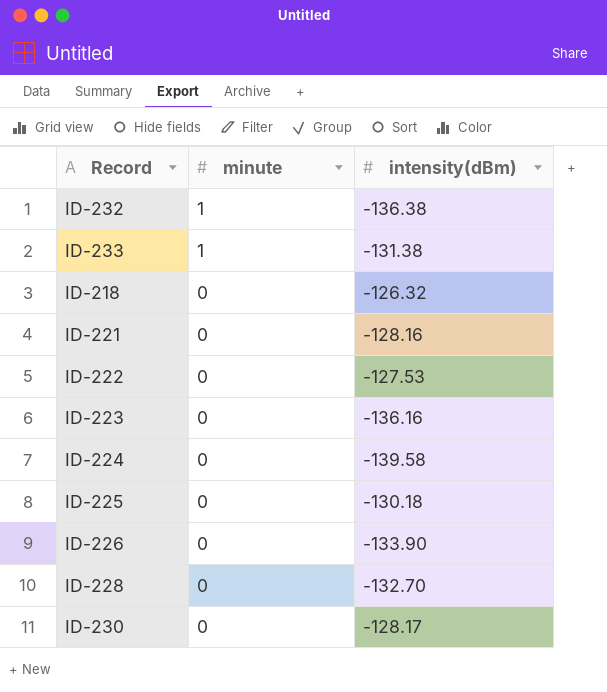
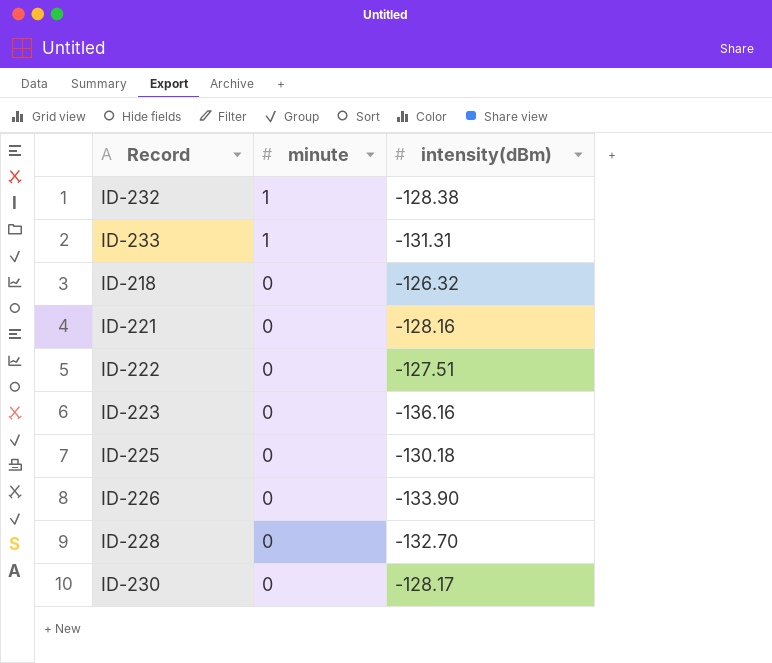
row ID-224: 0 | -139.58 -> none
ID-232 | intensity(dBm): -136.38 -> -128.38
ID-233 | intensity(dBm): -131.38 -> -131.31
ID-222 | intensity(dBm): -127.53 -> -127.51

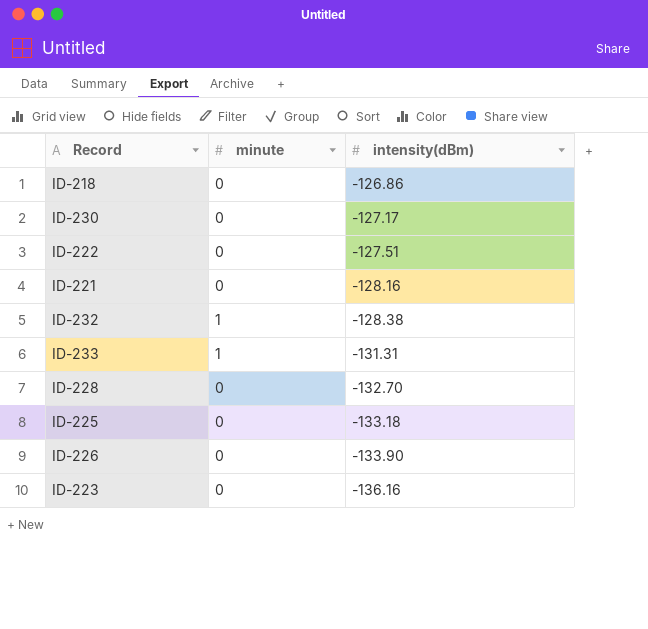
row order: minute descending -> intensity(dBm) descending
ID-218 | intensity(dBm): -126.32 -> -126.86
ID-230 | intensity(dBm): -128.17 -> -127.17
ID-225 | intensity(dBm): -130.18 -> -133.18

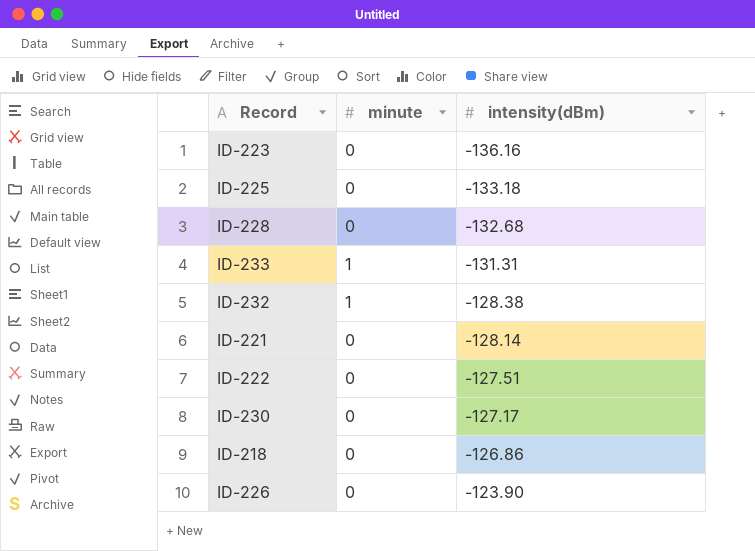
row order: intensity(dBm) descending -> intensity(dBm) ascending
ID-228 | intensity(dBm): -132.70 -> -132.68
ID-221 | intensity(dBm): -128.16 -> -128.14
ID-226 | intensity(dBm): -133.90 -> -123.90

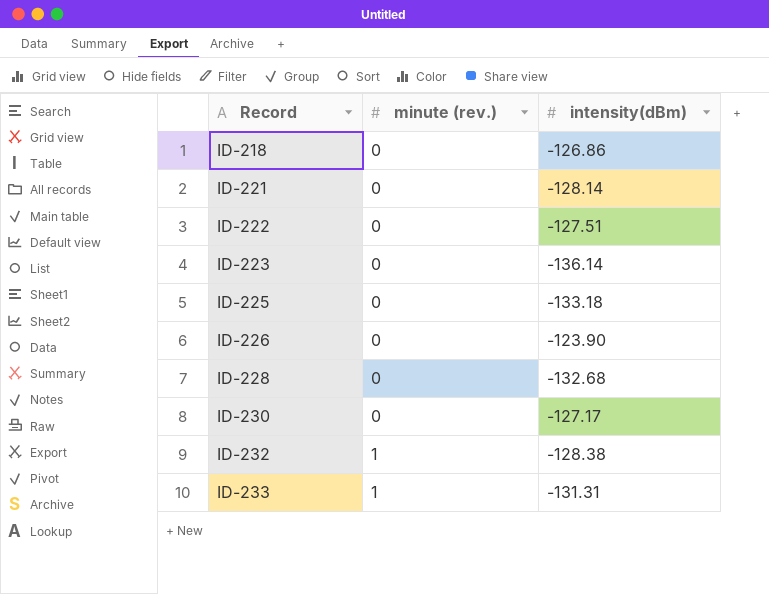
row order: intensity(dBm) ascending -> Record ascending
column name: minute -> minute (rev.)
ID-223 | intensity(dBm): -136.16 -> -136.14

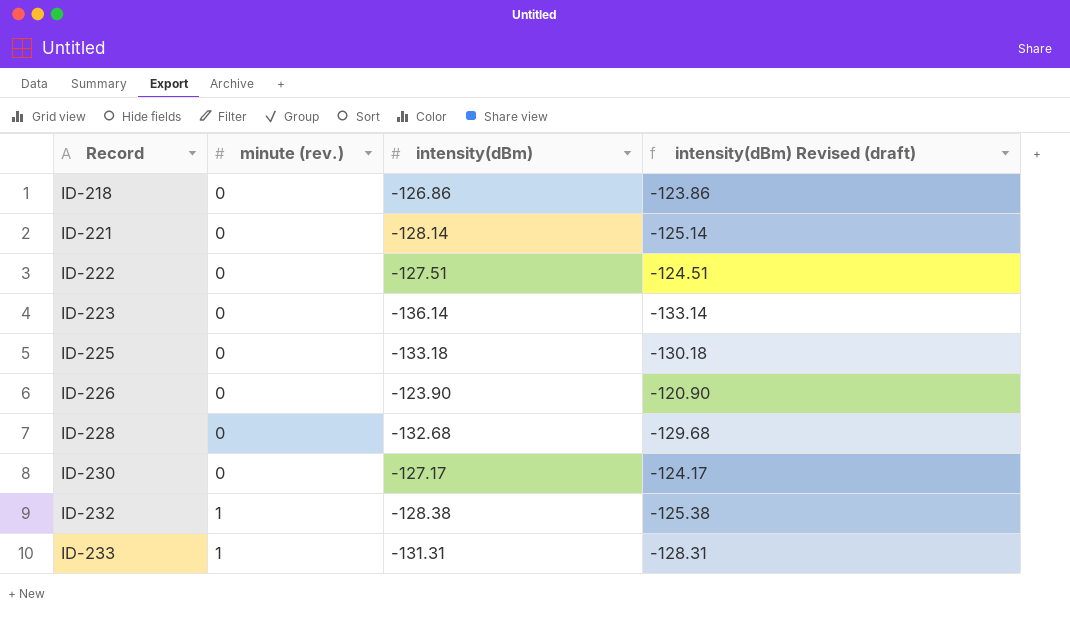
column intensity(dBm) Revised (draft) | formula: none -> [intensity(dBm)] + 3

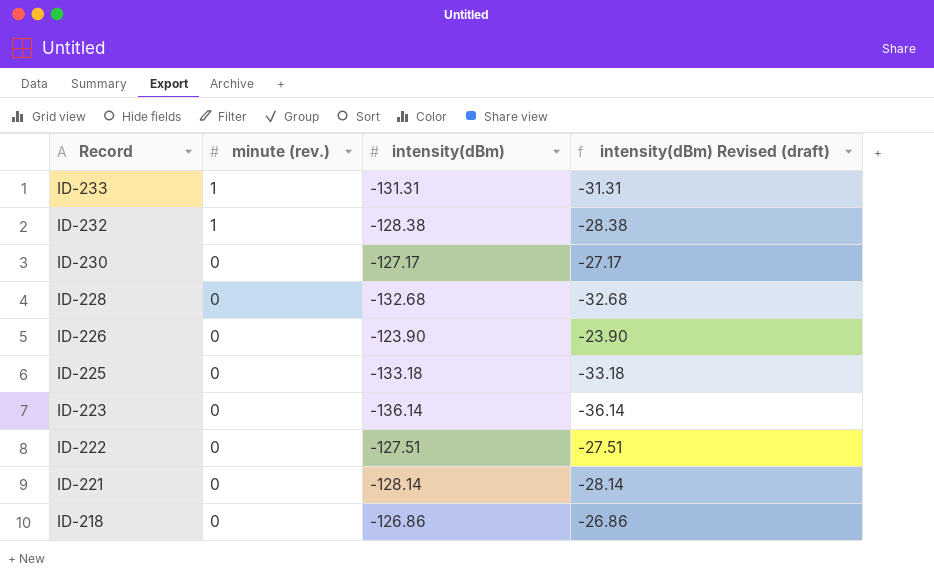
row order: Record ascending -> Record descending
column intensity(dBm) Revised (draft) | formula: [intensity(dBm)] + 3 -> [intensity(dBm)] + 100

